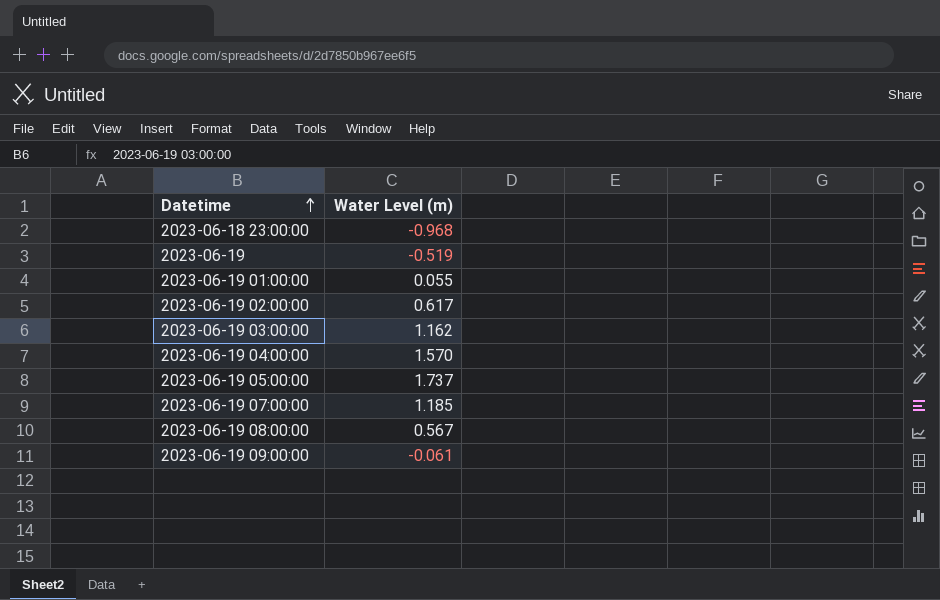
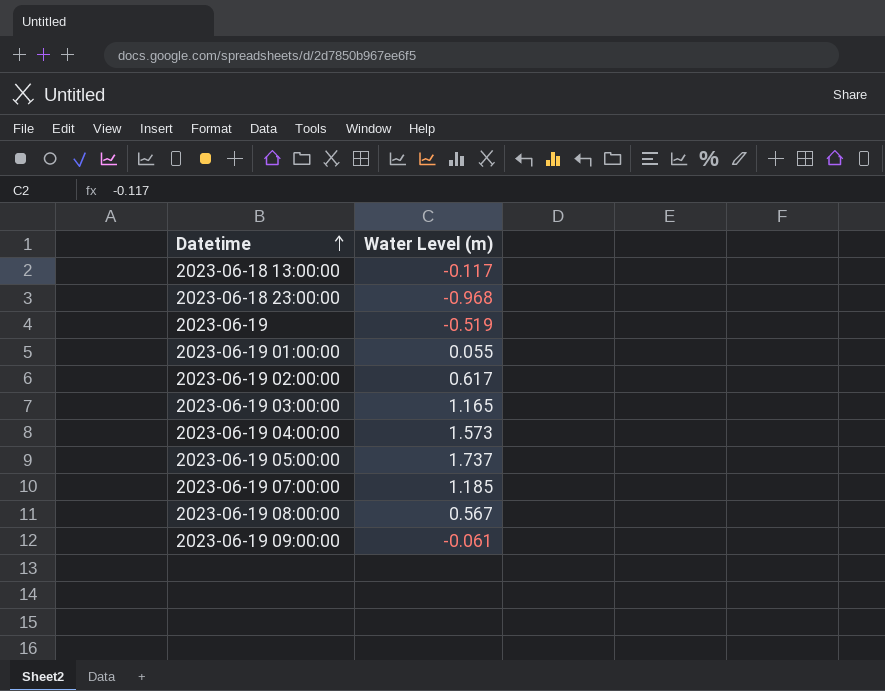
row 2023-06-18 13:00:00: none -> -0.117
2023-06-19 03:00:00 | Water Level (m): 1.162 -> 1.165
2023-06-19 04:00:00 | Water Level (m): 1.570 -> 1.573

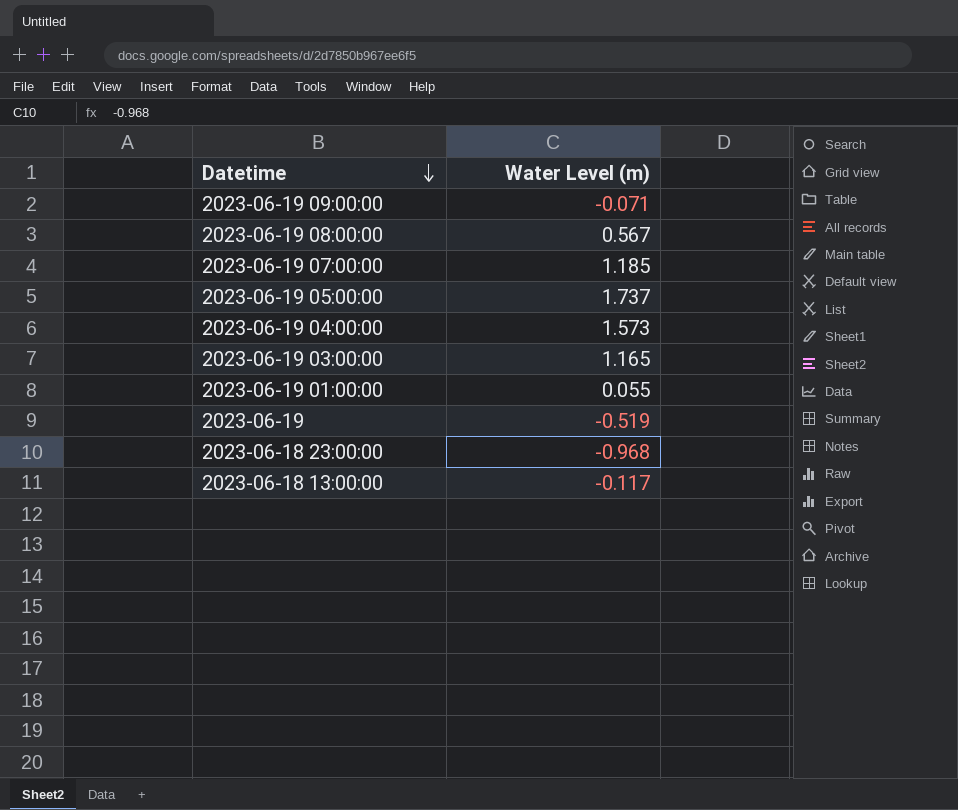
row order: Datetime ascending -> Datetime descending
row 2023-06-19 02:00:00: 0.617 -> none
2023-06-19 09:00:00 | Water Level (m): -0.061 -> -0.071

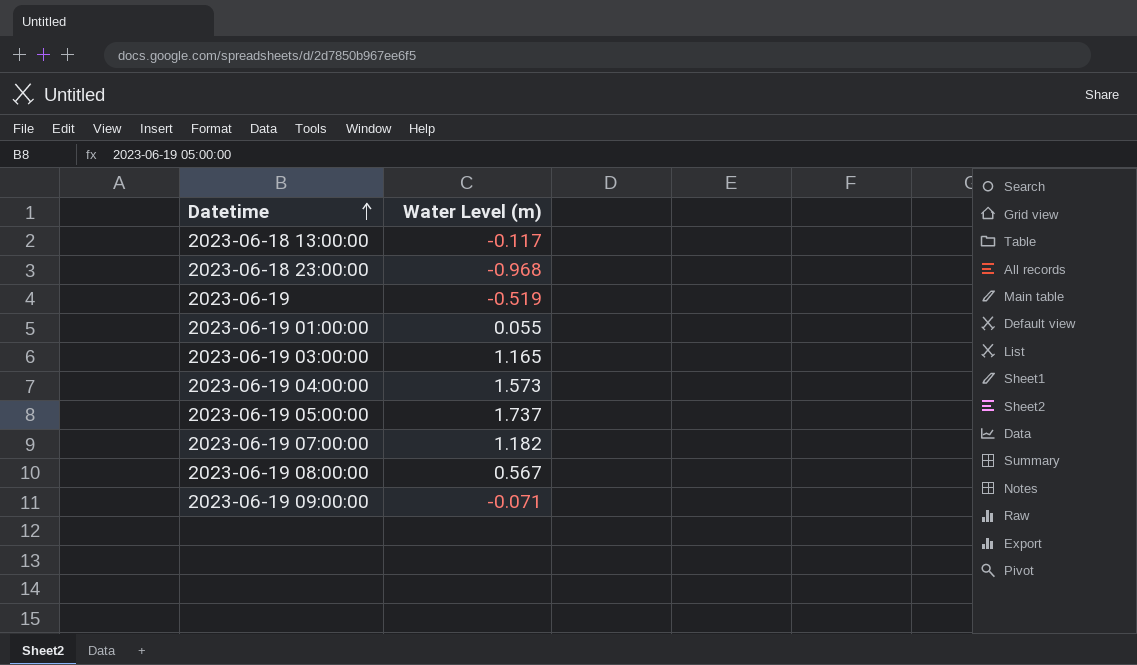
row order: Datetime descending -> Datetime ascending
2023-06-19 07:00:00 | Water Level (m): 1.185 -> 1.182

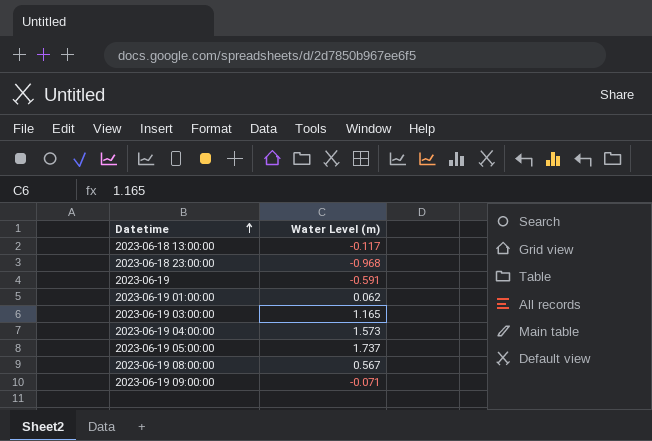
row 2023-06-19 07:00:00: 1.182 -> none
2023-06-19 | Water Level (m): -0.519 -> -0.591
2023-06-19 01:00:00 | Water Level (m): 0.055 -> 0.062

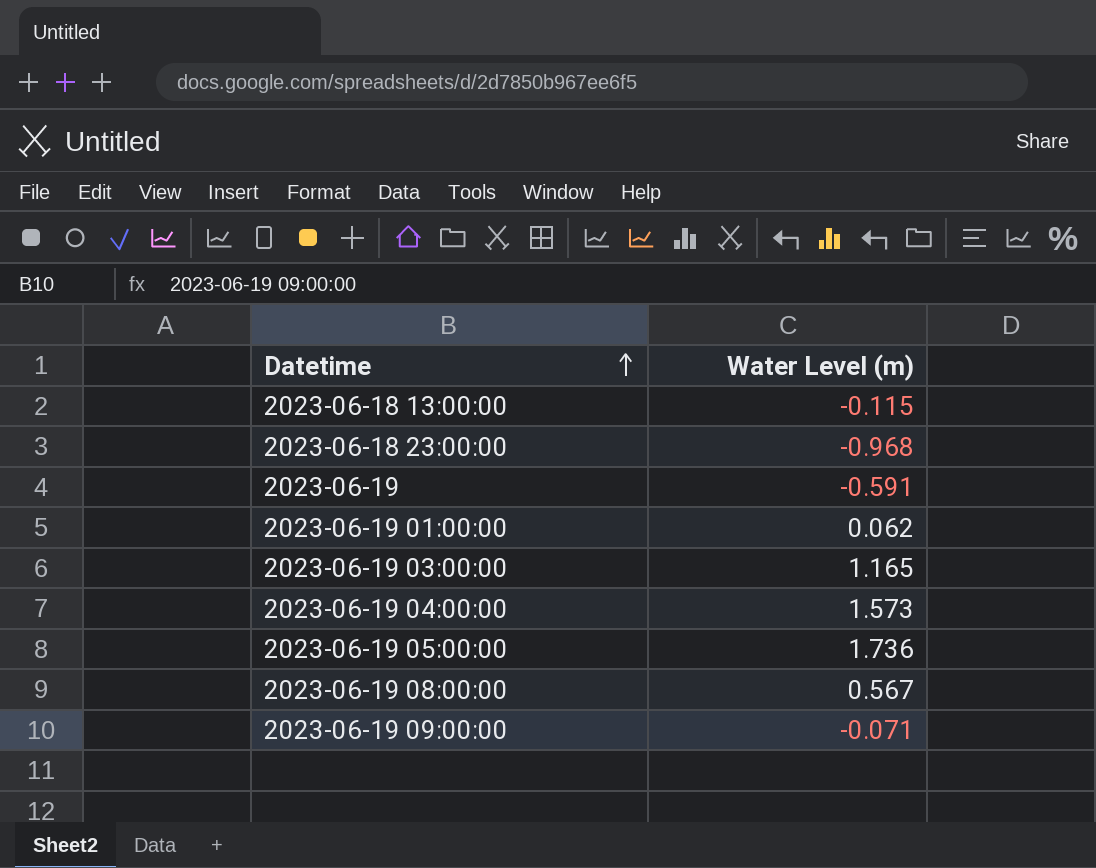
2023-06-18 13:00:00 | Water Level (m): -0.117 -> -0.115
2023-06-19 05:00:00 | Water Level (m): 1.737 -> 1.736

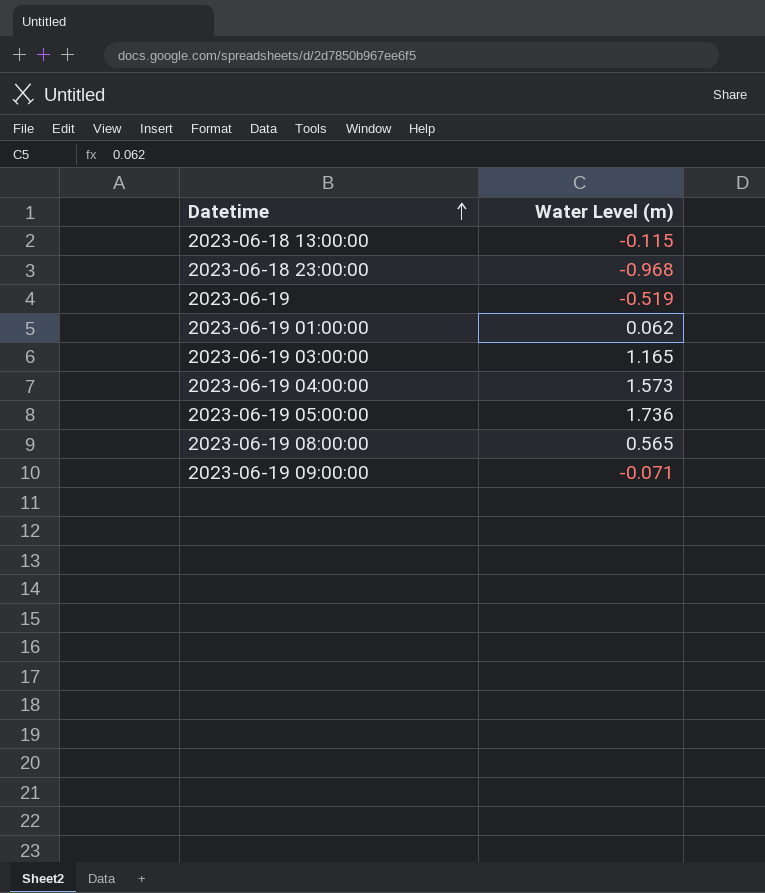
2023-06-19 | Water Level (m): -0.591 -> -0.519
2023-06-19 08:00:00 | Water Level (m): 0.567 -> 0.565

